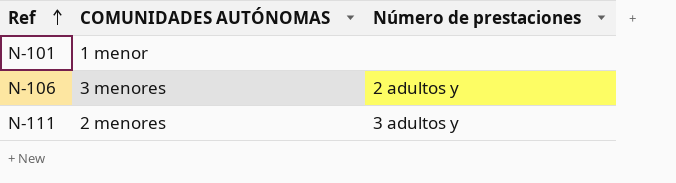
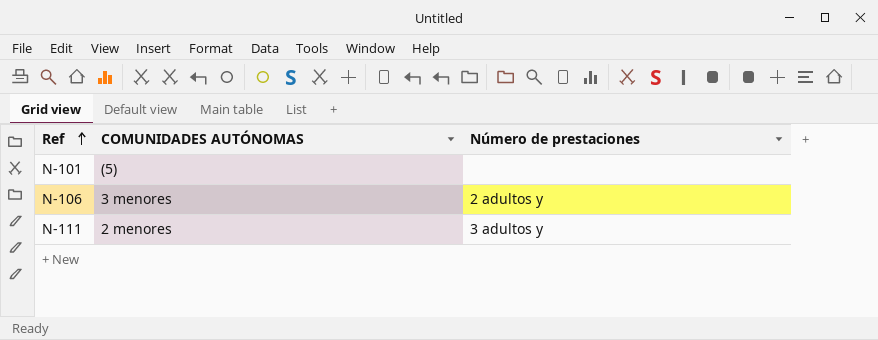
N-101 | COMUNIDADES AUTÓNOMAS: 1 menor -> (5)

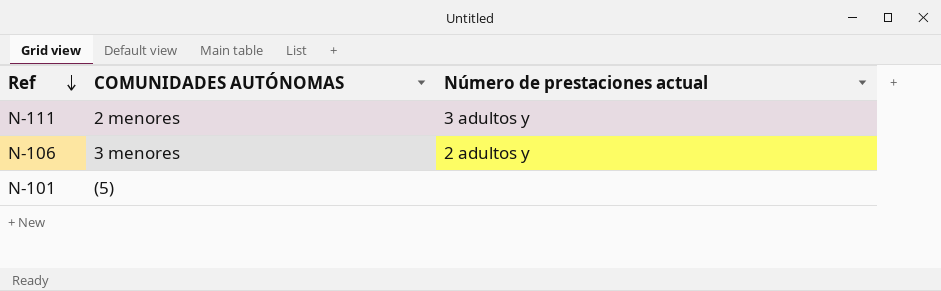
row order: Ref ascending -> Ref descending
column name: Número de prestaciones -> Número de prestaciones actual

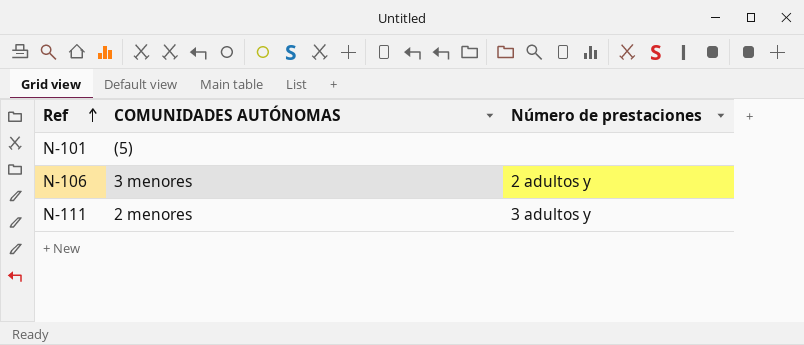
row order: Ref descending -> Ref ascending
column name: Número de prestaciones actual -> Número de prestaciones

